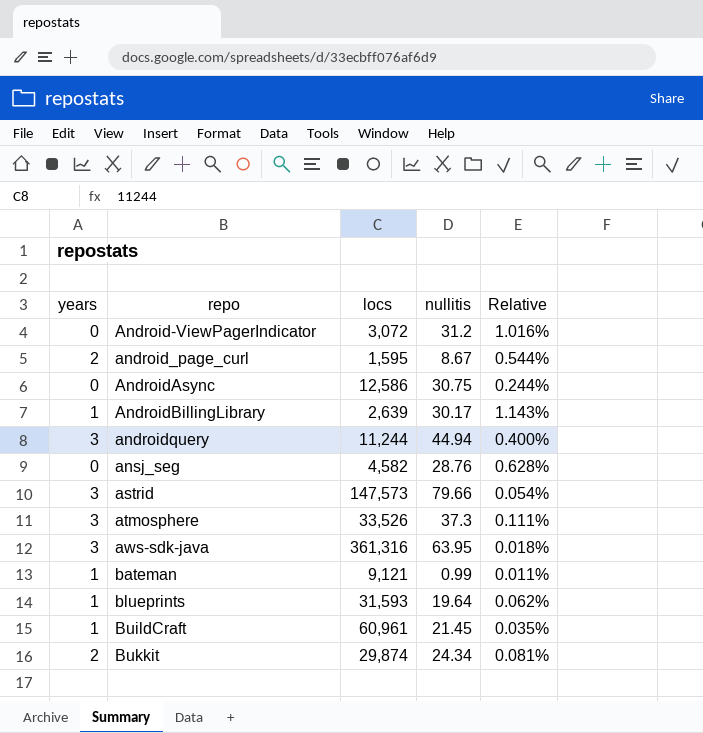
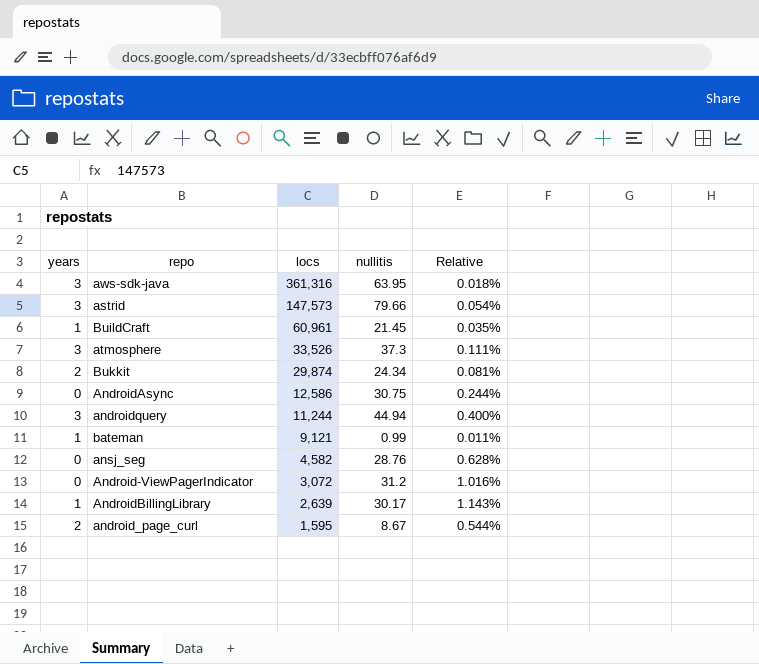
row order: repo ascending -> locs descending
row blueprints: 1 | 31,593 | 19.64 | 0.062% -> none

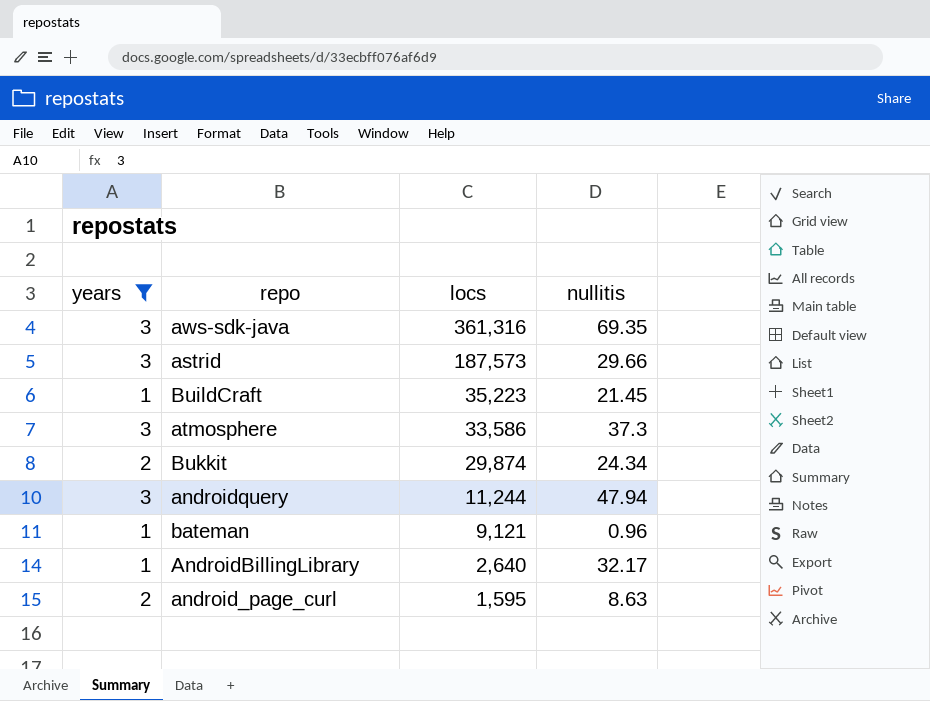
filter: none -> years != 0
column Relative | formula: [nullitis] / [locs] -> none
aws-sdk-java | nullitis: 63.95 -> 69.35
astrid | locs: 147,573 -> 187,573
astrid | nullitis: 79.66 -> 29.66
BuildCraft | locs: 60,961 -> 35,223
atmosphere | locs: 33,526 -> 33,586
androidquery | nullitis: 44.94 -> 47.94
bateman | nullitis: 0.99 -> 0.96
AndroidBillingLibrary | locs: 2,639 -> 2,640
AndroidBillingLibrary | nullitis: 30.17 -> 32.17
android_page_curl | nullitis: 8.67 -> 8.63

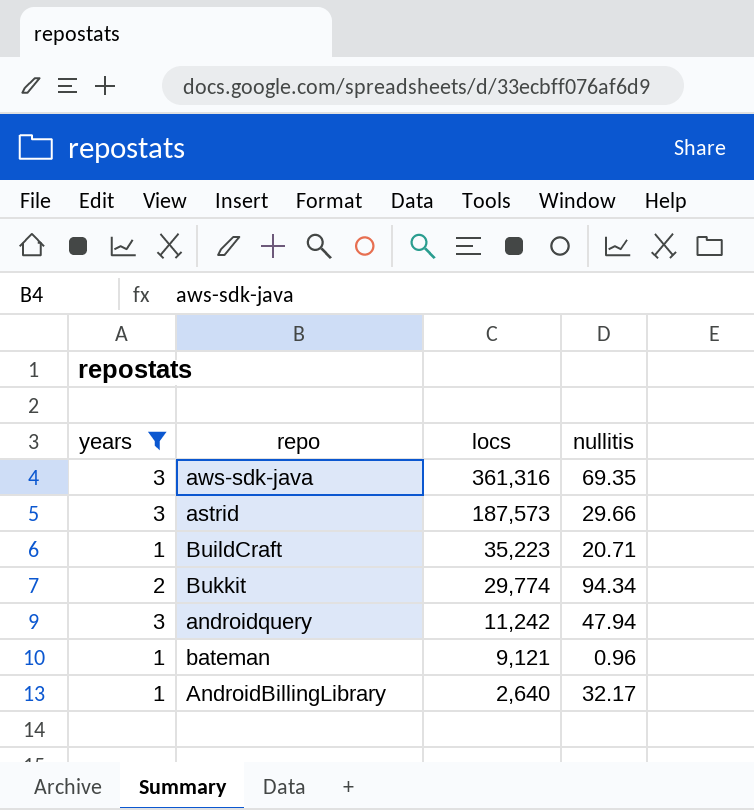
row atmosphere: 3 | 33,586 | 37.3 -> none
row android_page_curl: 2 | 1,595 | 8.63 -> none
BuildCraft | nullitis: 21.45 -> 20.71
Bukkit | locs: 29,874 -> 29,774
Bukkit | nullitis: 24.34 -> 94.34
androidquery | locs: 11,244 -> 11,242

